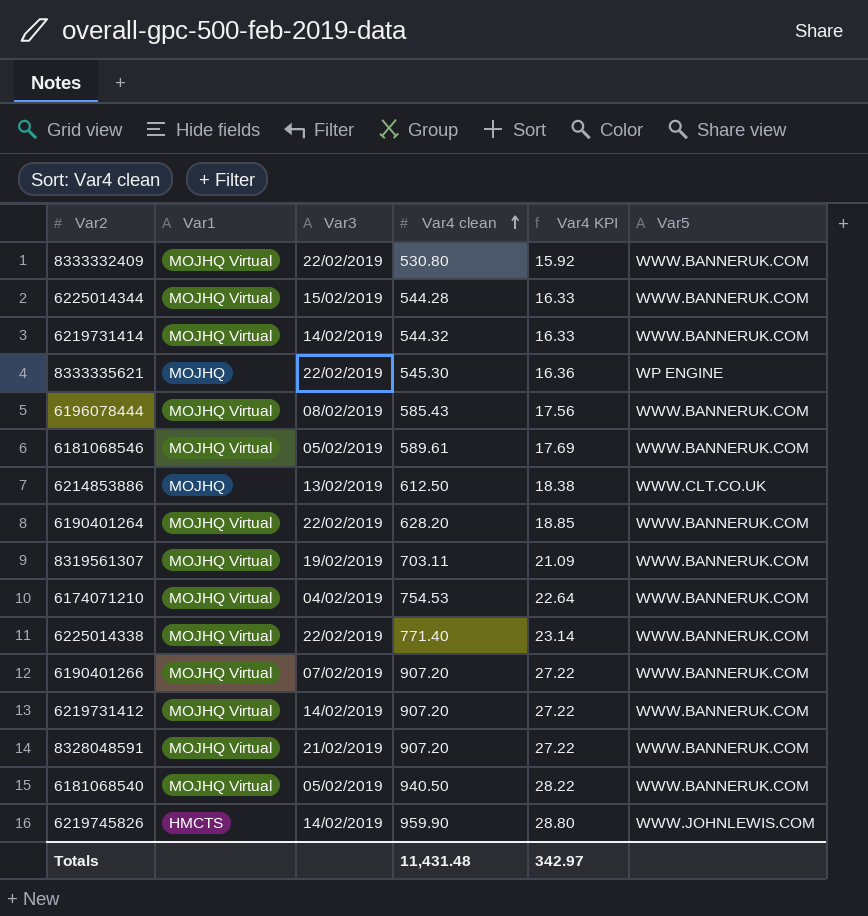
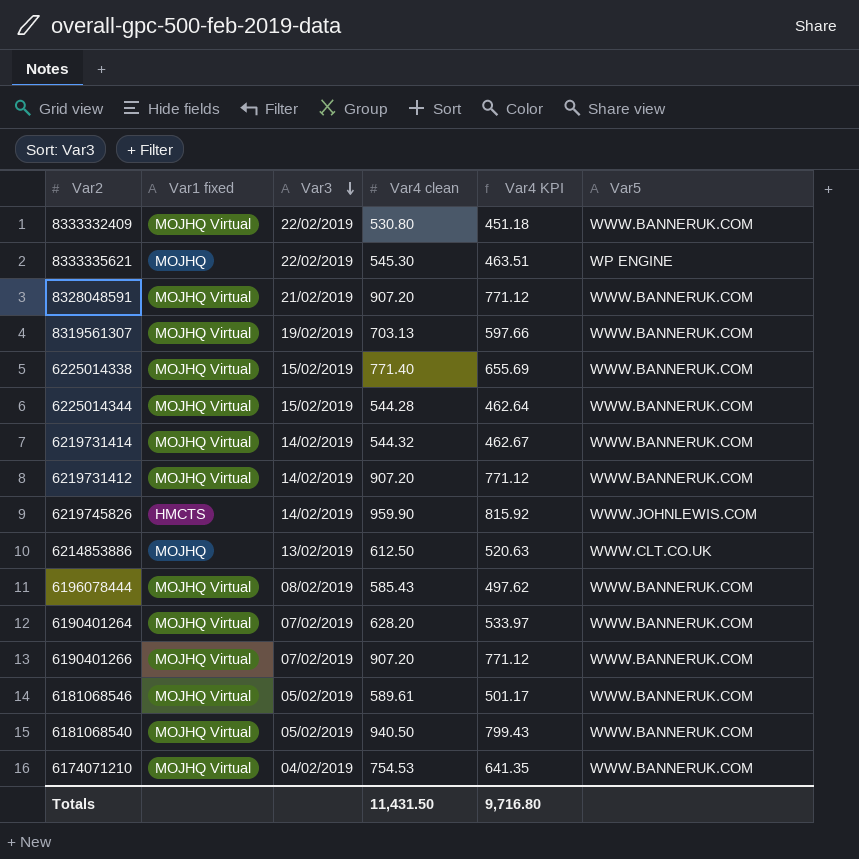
row order: Var4 clean ascending -> Var3 descending
column name: Var1 -> Var1 fixed
column Var4 KPI | formula: [Var4 clean] * 0.03 -> [Var4 clean] * 0.85
8319561307 | Var4 clean: 703.11 -> 703.13
6225014338 | Var3: 22/02/2019 -> 15/02/2019
6190401264 | Var3: 22/02/2019 -> 07/02/2019
Totals | Var4 clean: 11,431.48 -> 11,431.50
Totals | Var4 KPI: 342.97 -> 9,716.80

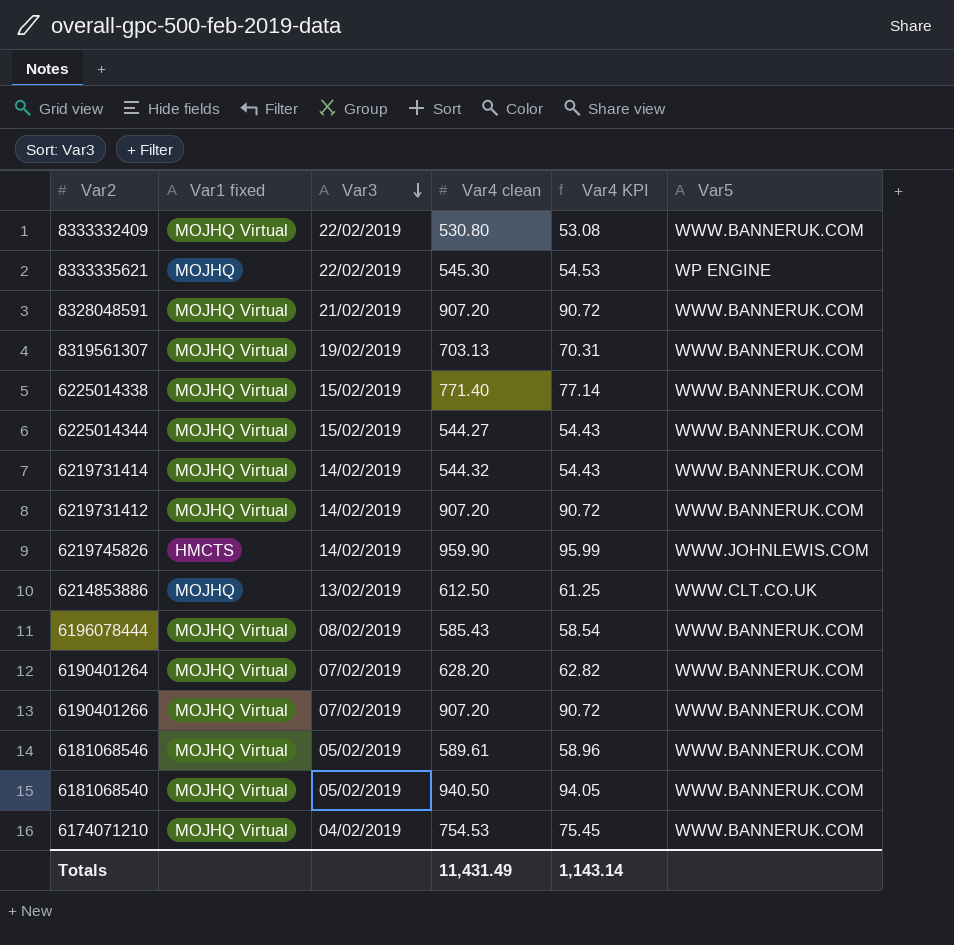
column Var4 KPI | formula: [Var4 clean] * 0.85 -> [Var4 clean] * 0.1
6225014344 | Var4 clean: 544.28 -> 544.27
Totals | Var4 clean: 11,431.50 -> 11,431.49
Totals | Var4 KPI: 9,716.80 -> 1,143.14

